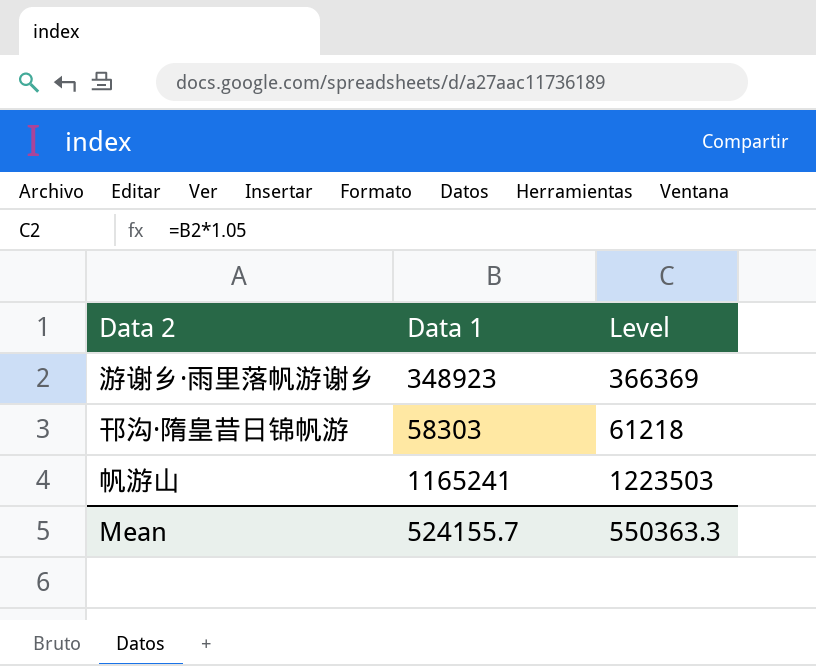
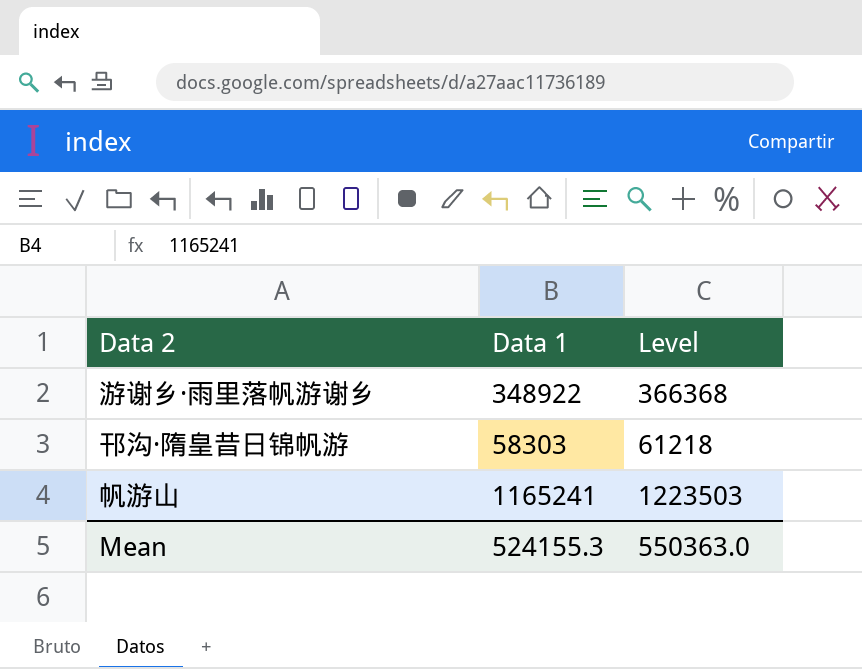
游谢乡·雨里落帆游谢乡 | Data 1: 348923 -> 348922
游谢乡·雨里落帆游谢乡 | Level: 366369 -> 366368
Mean | Data 1: 524155.7 -> 524155.3
Mean | Level: 550363.3 -> 550363.0

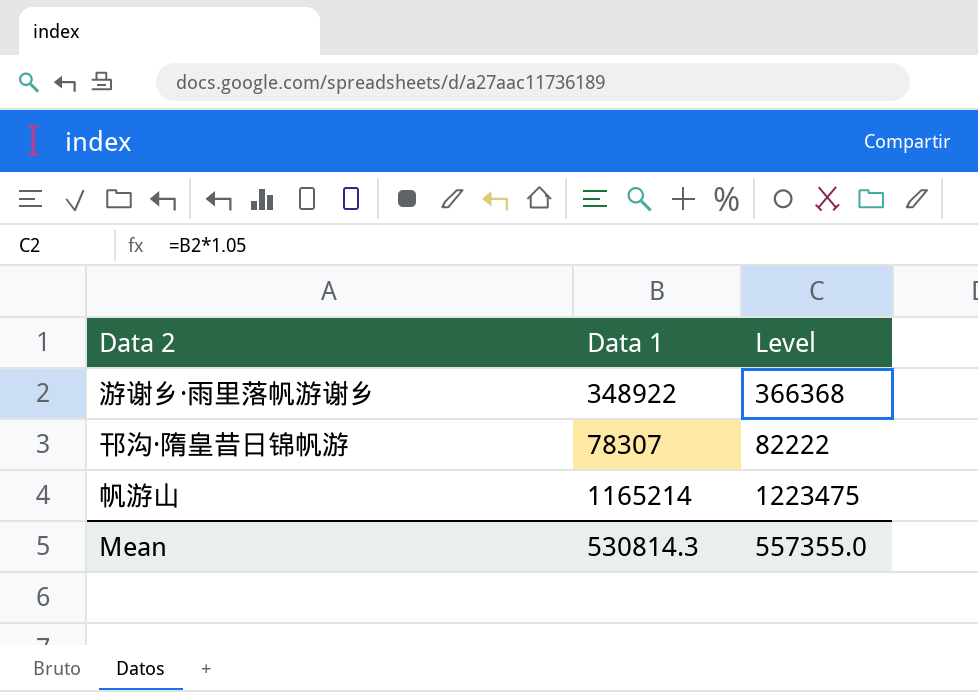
邗沟·隋皇昔日锦帆游 | Data 1: 58303 -> 78307
邗沟·隋皇昔日锦帆游 | Level: 61218 -> 82222
帆游山 | Data 1: 1165241 -> 1165214
帆游山 | Level: 1223503 -> 1223475
Mean | Data 1: 524155.3 -> 530814.3
Mean | Level: 550363.0 -> 557355.0

